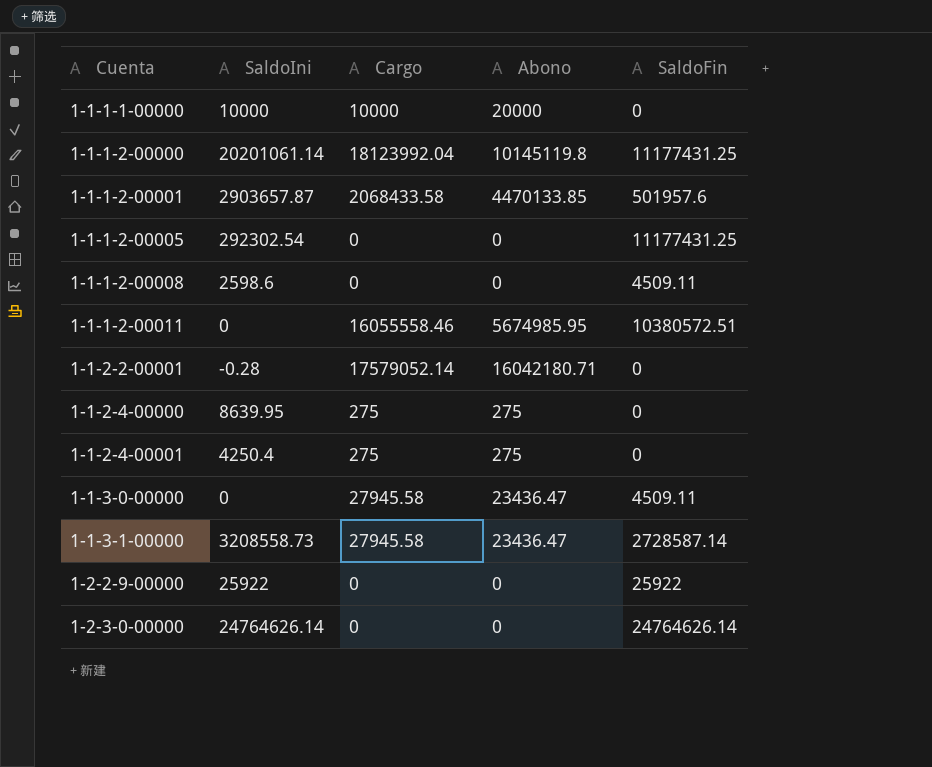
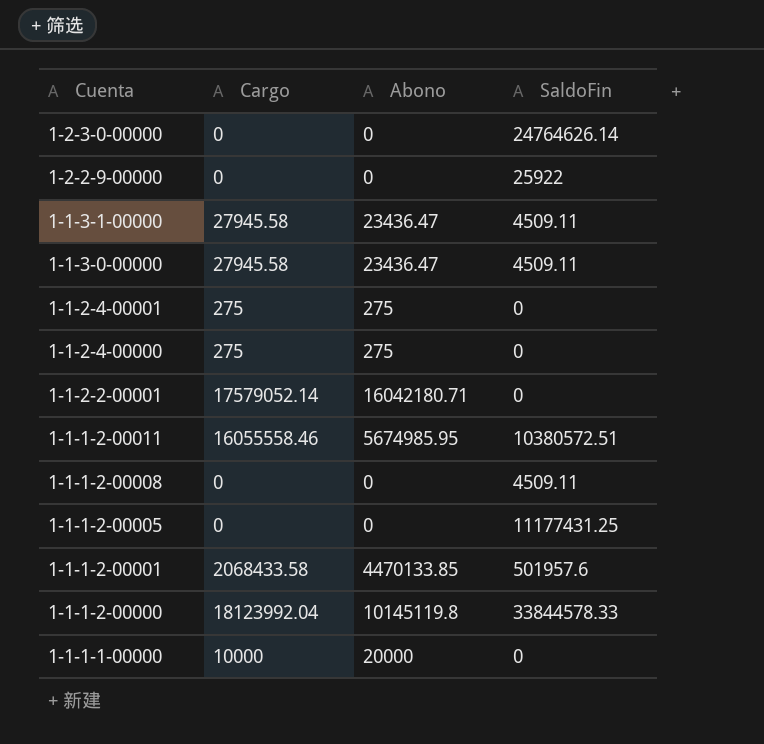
row order: Cuenta ascending -> Cuenta descending
column SaldoIni | position: 2 -> none
1-1-3-1-00000 | SaldoFin: 2728587.14 -> 4509.11
1-1-1-2-00000 | SaldoFin: 11177431.25 -> 33844578.33

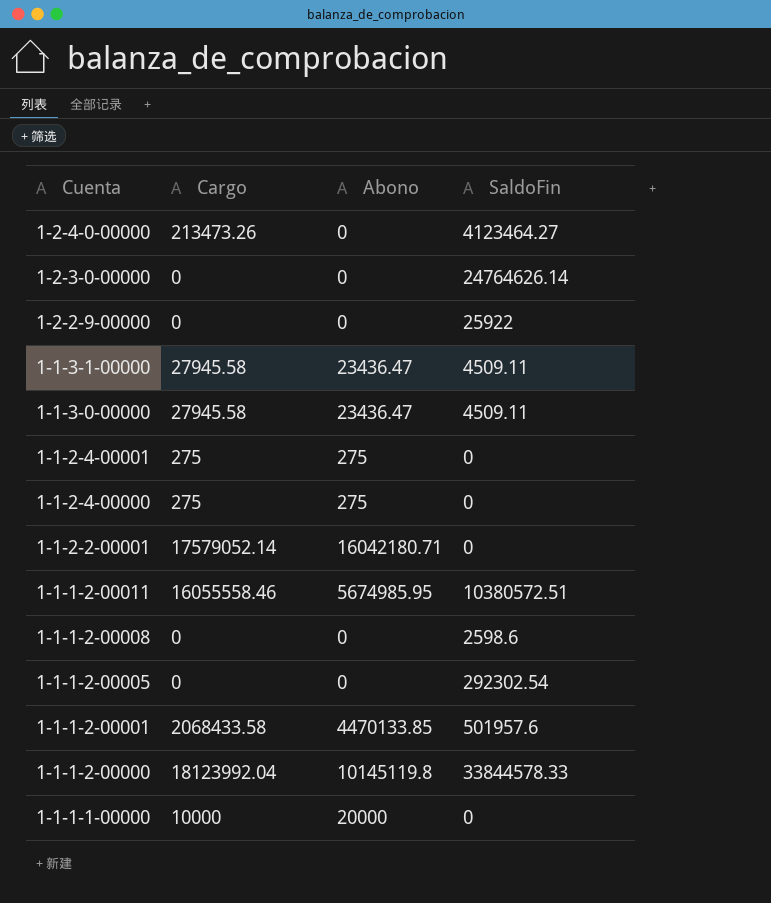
row 1-2-4-0-00000: none -> 213473.26 | 0 | 4123464.27
1-1-1-2-00008 | SaldoFin: 4509.11 -> 2598.6
1-1-1-2-00005 | SaldoFin: 11177431.25 -> 292302.54

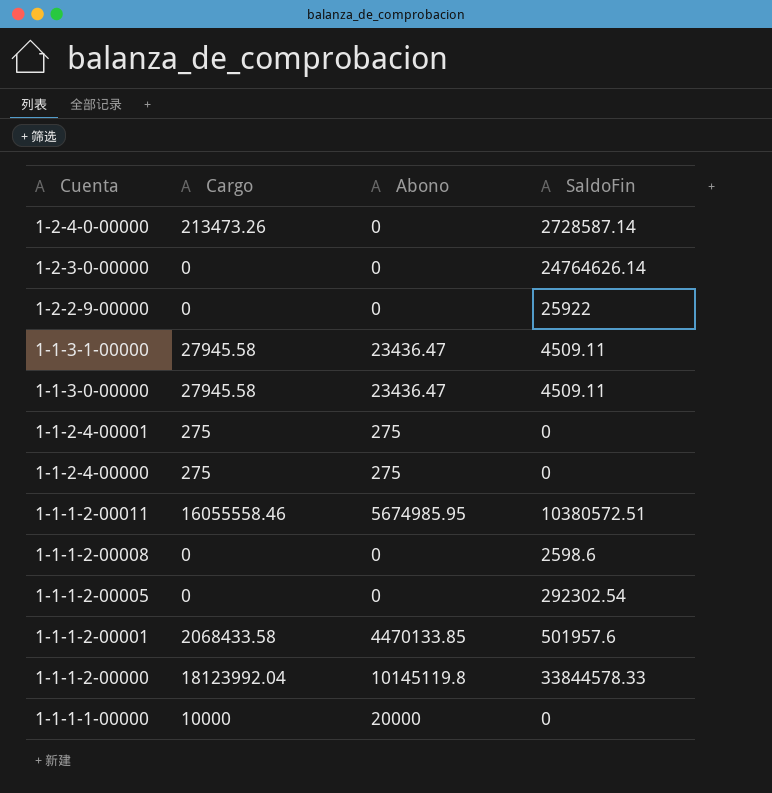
row 1-1-2-2-00001: 17579052.14 | 16042180.71 | 0 -> none
1-2-4-0-00000 | SaldoFin: 4123464.27 -> 2728587.14

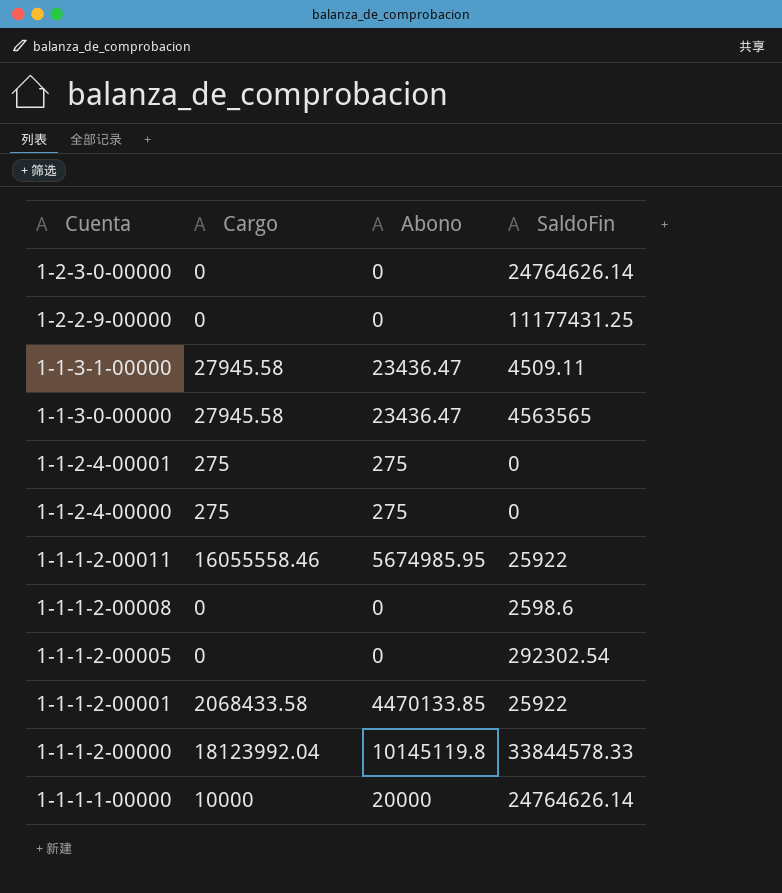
row 1-2-4-0-00000: 213473.26 | 0 | 2728587.14 -> none
1-2-2-9-00000 | SaldoFin: 25922 -> 11177431.25
1-1-3-0-00000 | SaldoFin: 4509.11 -> 4563565
1-1-1-2-00011 | SaldoFin: 10380572.51 -> 25922
1-1-1-2-00001 | SaldoFin: 501957.6 -> 25922
1-1-1-1-00000 | SaldoFin: 0 -> 24764626.14

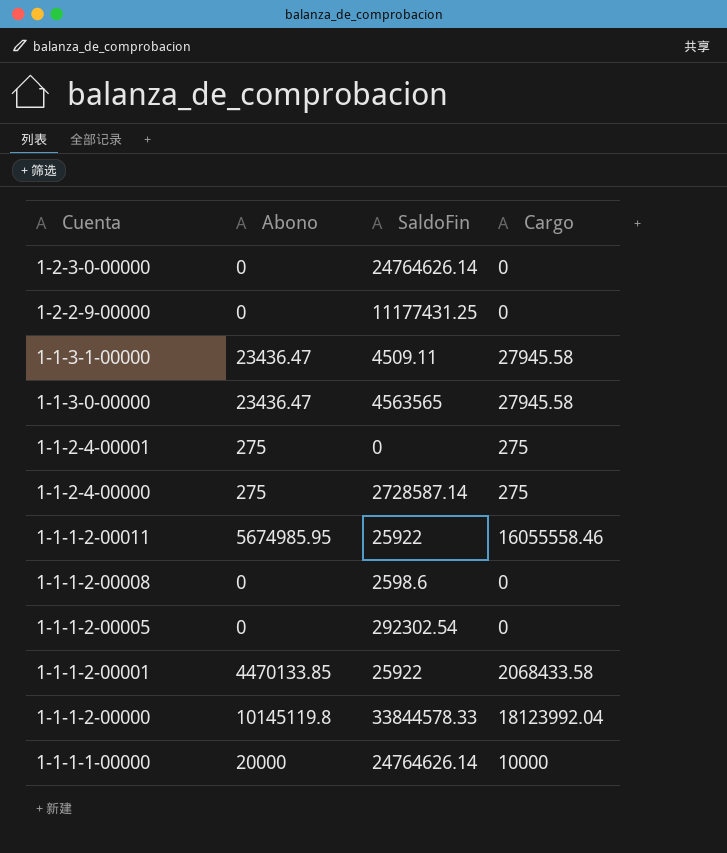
column Cargo | position: 2 -> 4
1-1-2-4-00000 | SaldoFin: 0 -> 2728587.14

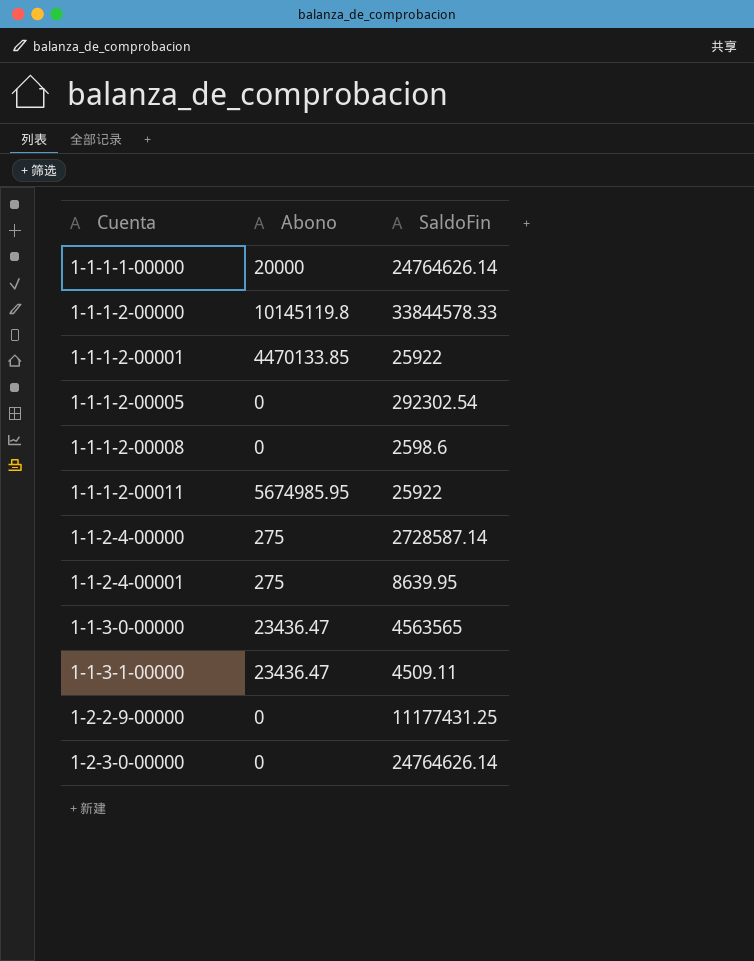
row order: Cuenta descending -> Cuenta ascending
column Cargo | position: 4 -> none
1-1-2-4-00001 | SaldoFin: 0 -> 8639.95

